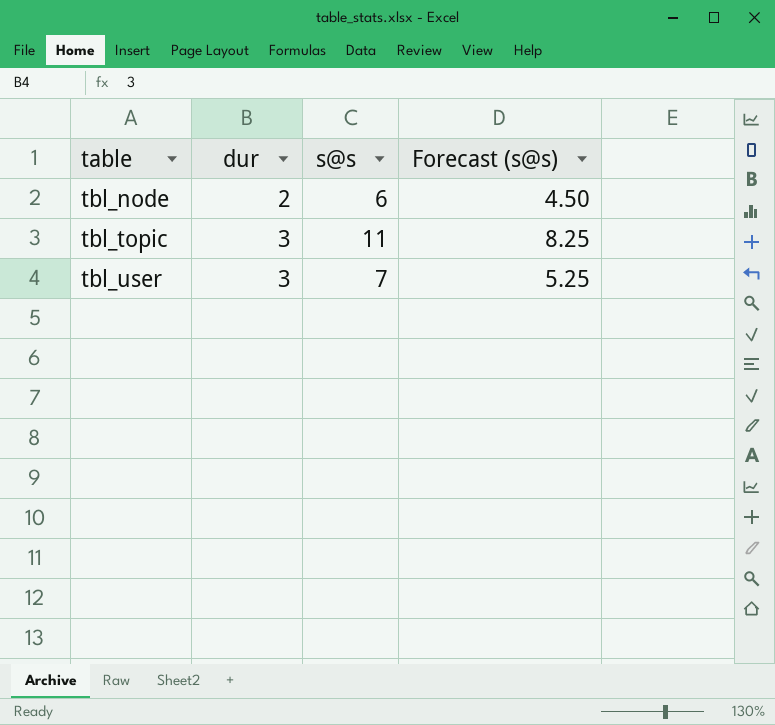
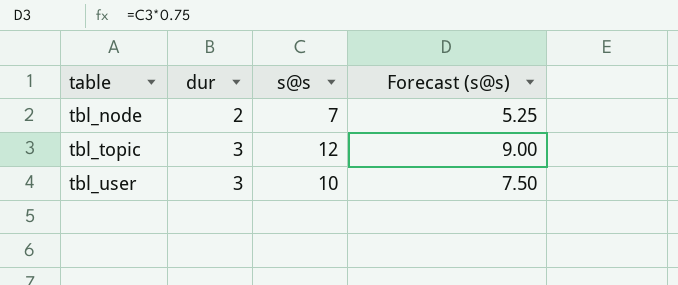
tbl_node | s@s: 6 -> 7
tbl_node | Forecast (s@s): 4.50 -> 5.25
tbl_topic | s@s: 11 -> 12
tbl_topic | Forecast (s@s): 8.25 -> 9.00
tbl_user | s@s: 7 -> 10
tbl_user | Forecast (s@s): 5.25 -> 7.50

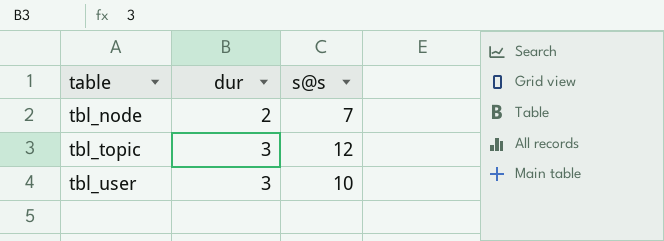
column Forecast (s@s) | formula: [s@s] * 0.75 -> none

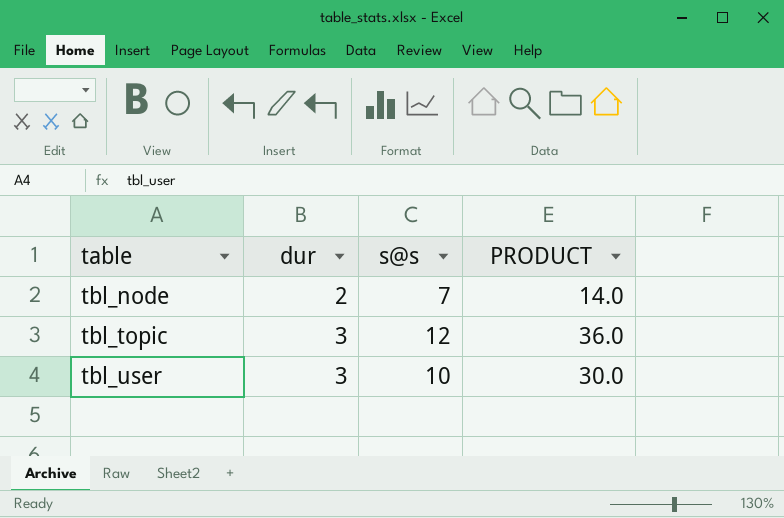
column PRODUCT | formula: none -> [dur] * [s@s]

